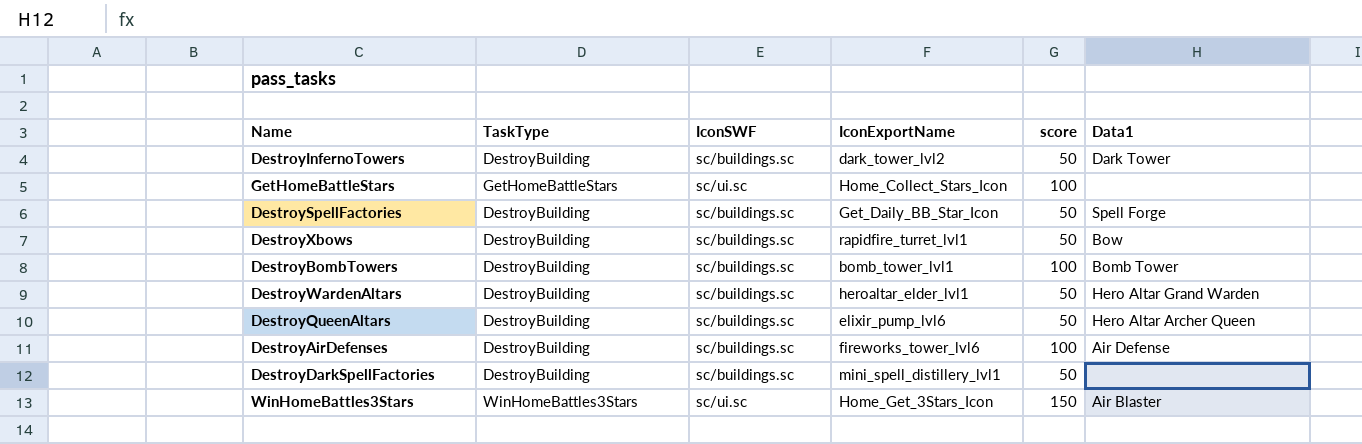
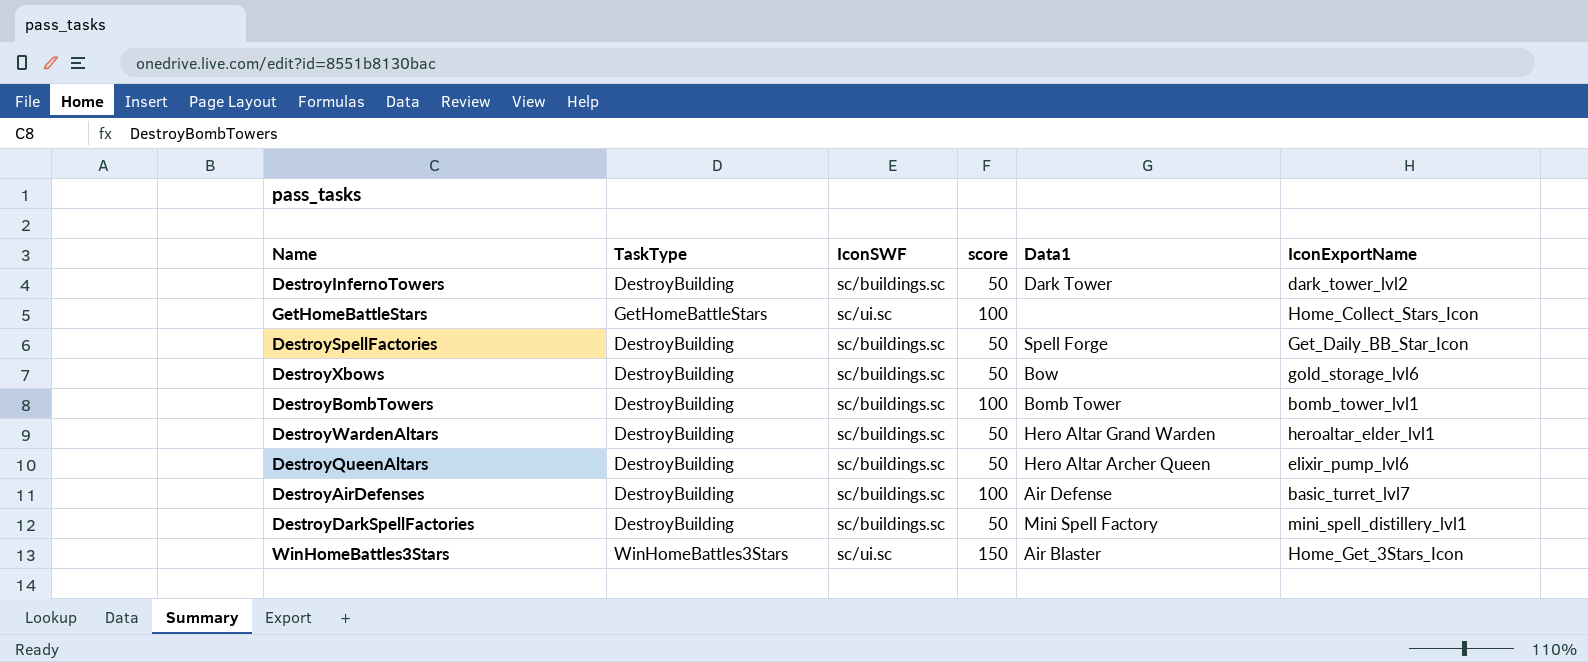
column IconExportName | position: 4 -> 6
DestroyXbows | IconExportName: rapidfire_turret_lvl1 -> gold_storage_lvl6
DestroyAirDefenses | IconExportName: fireworks_tower_lvl6 -> basic_turret_lvl7
DestroyDarkSpellFactories | Data1: none -> Mini Spell Factory

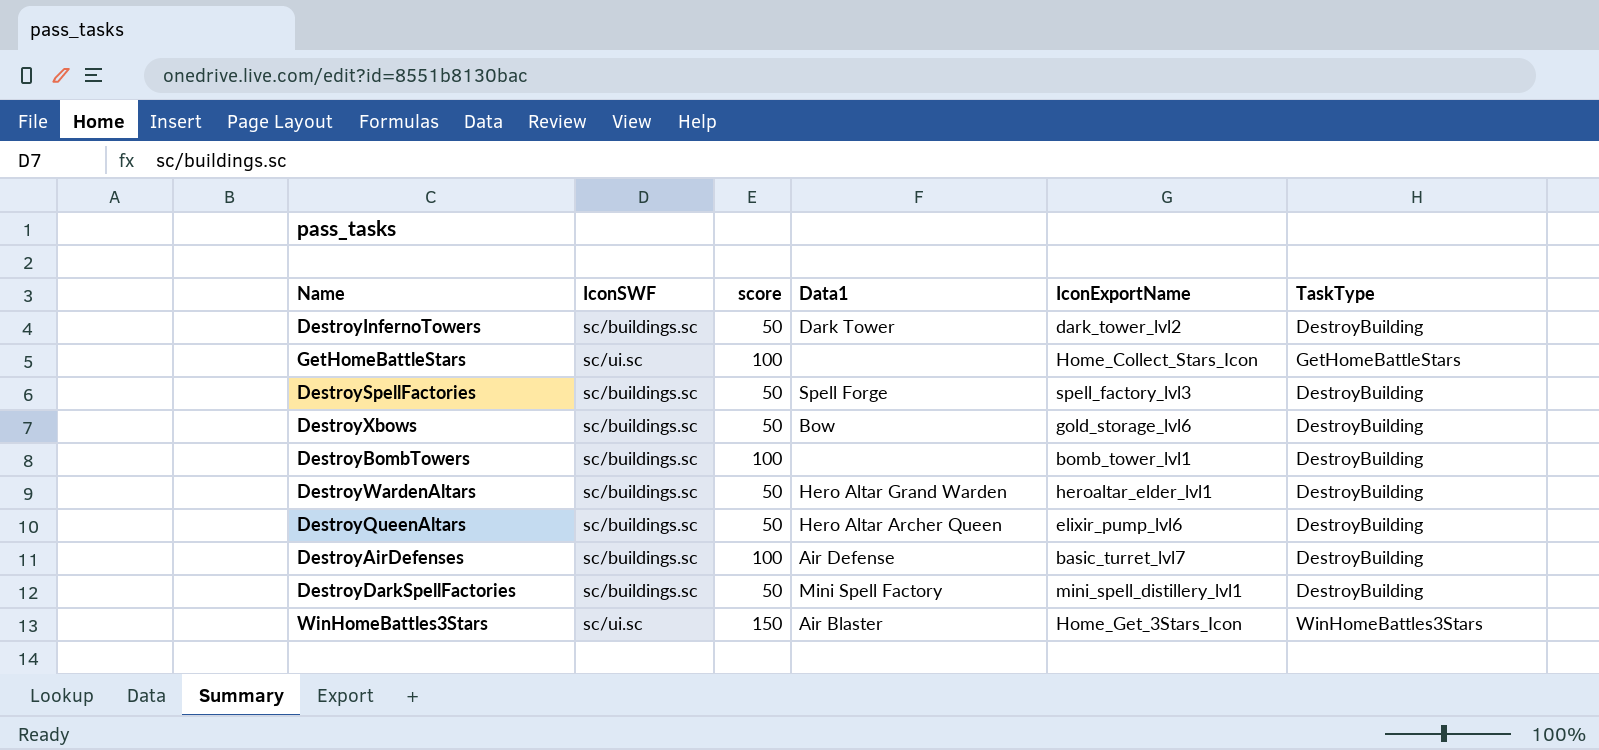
column TaskType | position: 2 -> 6
DestroySpellFactories | IconExportName: Get_Daily_BB_Star_Icon -> spell_factory_lvl3
DestroyBombTowers | Data1: Bomb Tower -> none

